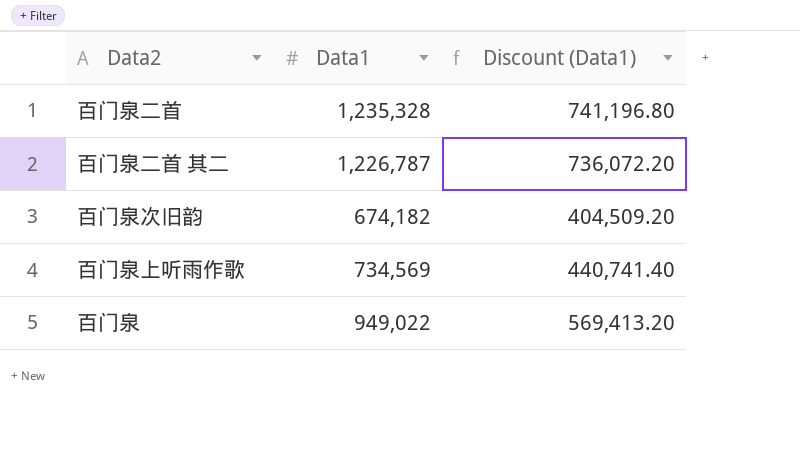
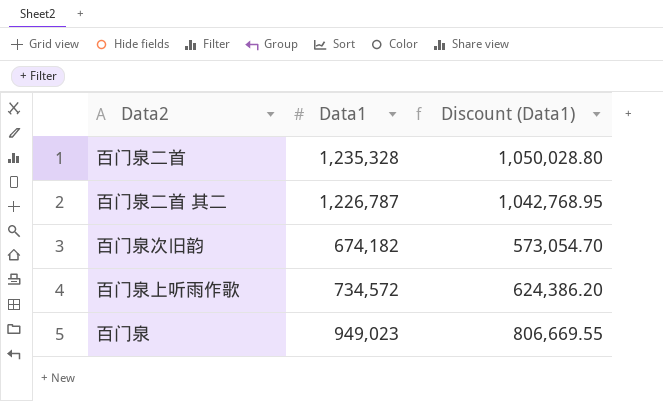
column Discount (Data1) | formula: [Data1] * 0.6 -> [Data1] * 0.85
百门泉上听雨作歌 | Data1: 734,569 -> 734,572
百门泉 | Data1: 949,022 -> 949,023

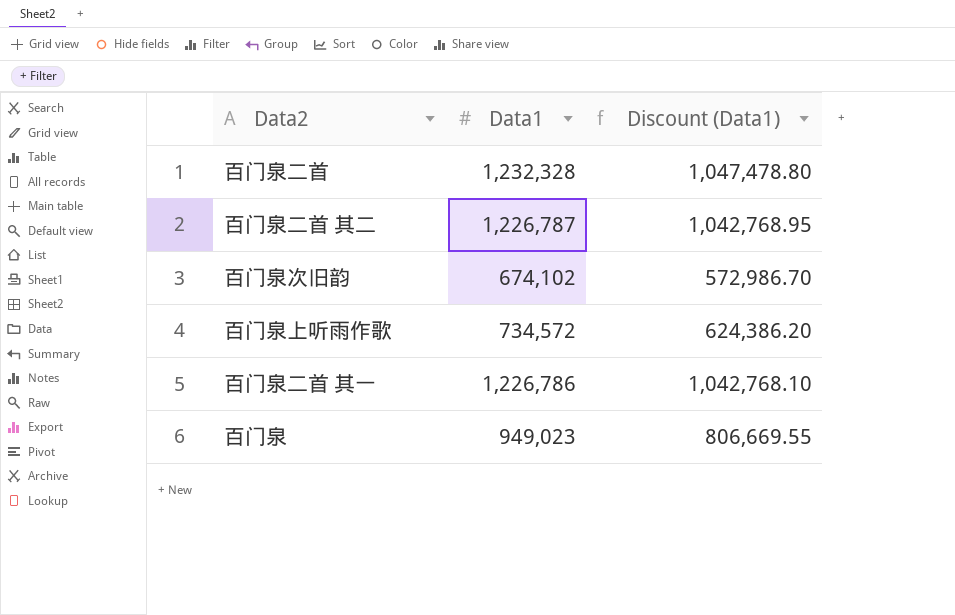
百门泉二首 | Data1: 1,235,328 -> 1,232,328
百门泉二首 | Discount (Data1): 1,050,028.80 -> 1,047,478.80
百门泉次旧韵 | Data1: 674,182 -> 674,102
百门泉次旧韵 | Discount (Data1): 573,054.70 -> 572,986.70
row 百门泉二首 其一: none -> 1,226,786 | 1,042,768.10

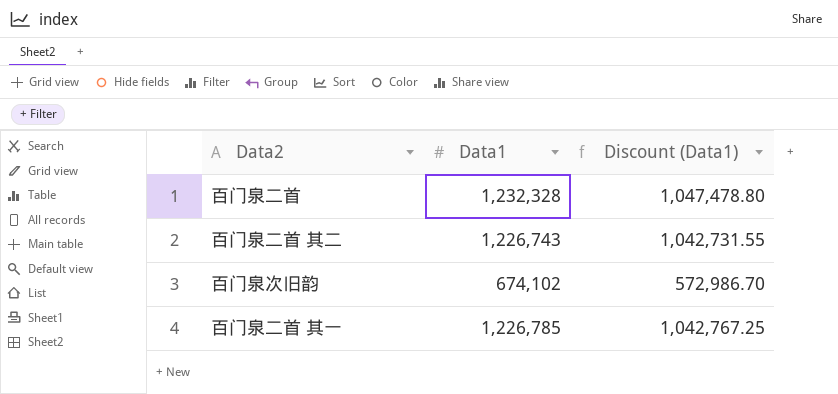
row 百门泉上听雨作歌: 734,572 | 624,386.20 -> none
row 百门泉: 949,023 | 806,669.55 -> none
百门泉二首 其二 | Data1: 1,226,787 -> 1,226,743
百门泉二首 其二 | Discount (Data1): 1,042,768.95 -> 1,042,731.55
百门泉二首 其一 | Data1: 1,226,786 -> 1,226,785
百门泉二首 其一 | Discount (Data1): 1,042,768.10 -> 1,042,767.25

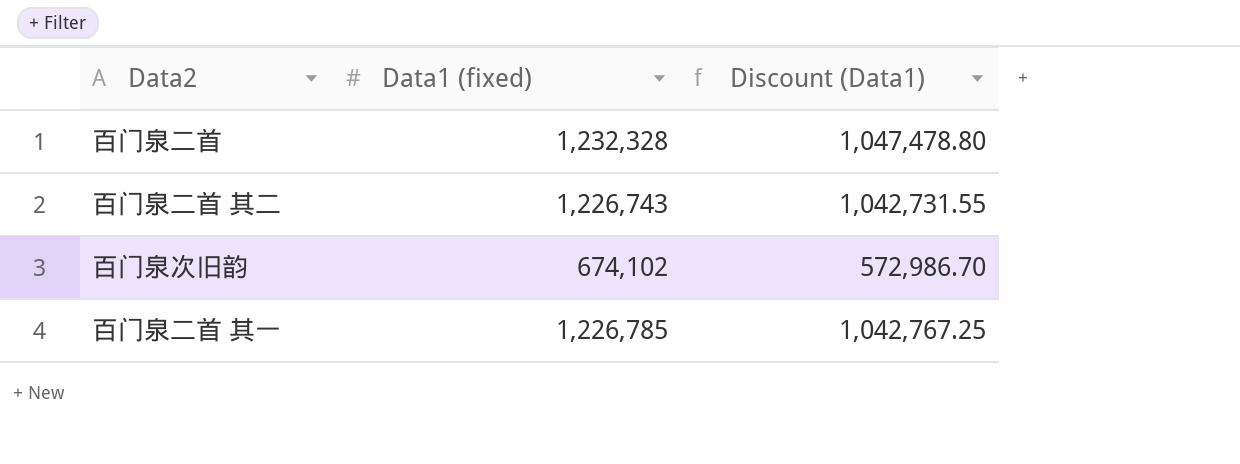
column name: Data1 -> Data1 (fixed)

